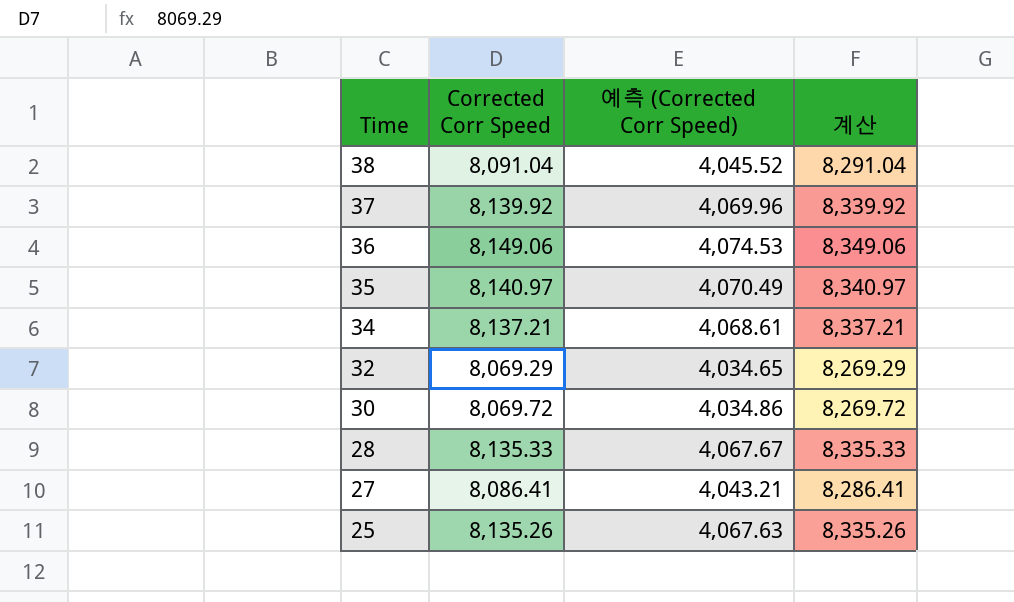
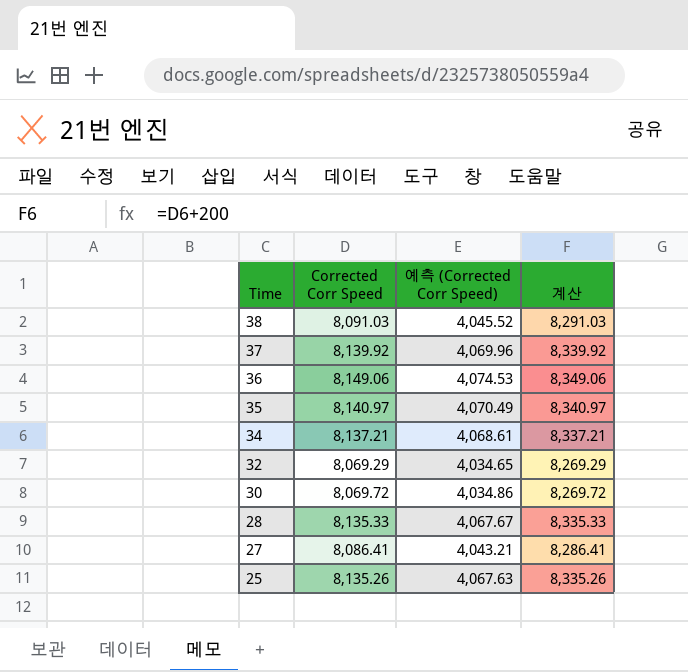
38 | Corrected Corr Speed: 8,091.04 -> 8,091.03
38 | 계산: 8,291.04 -> 8,291.03

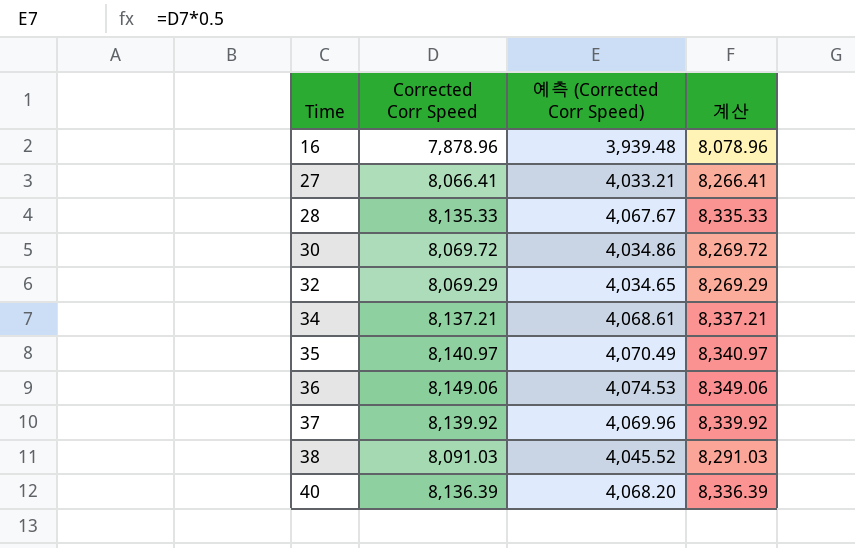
row order: Time descending -> Time ascending
row 25: 8,135.26 | 4,067.63 | 8,335.26 -> none
row 16: none -> 7,878.96 | 3,939.48 | 8,078.96
27 | Corrected Corr Speed: 8,086.41 -> 8,066.41
27 | 예측 (Corrected Corr Speed): 4,043.21 -> 4,033.21
27 | 계산: 8,286.41 -> 8,266.41
row 40: none -> 8,136.39 | 4,068.20 | 8,336.39

